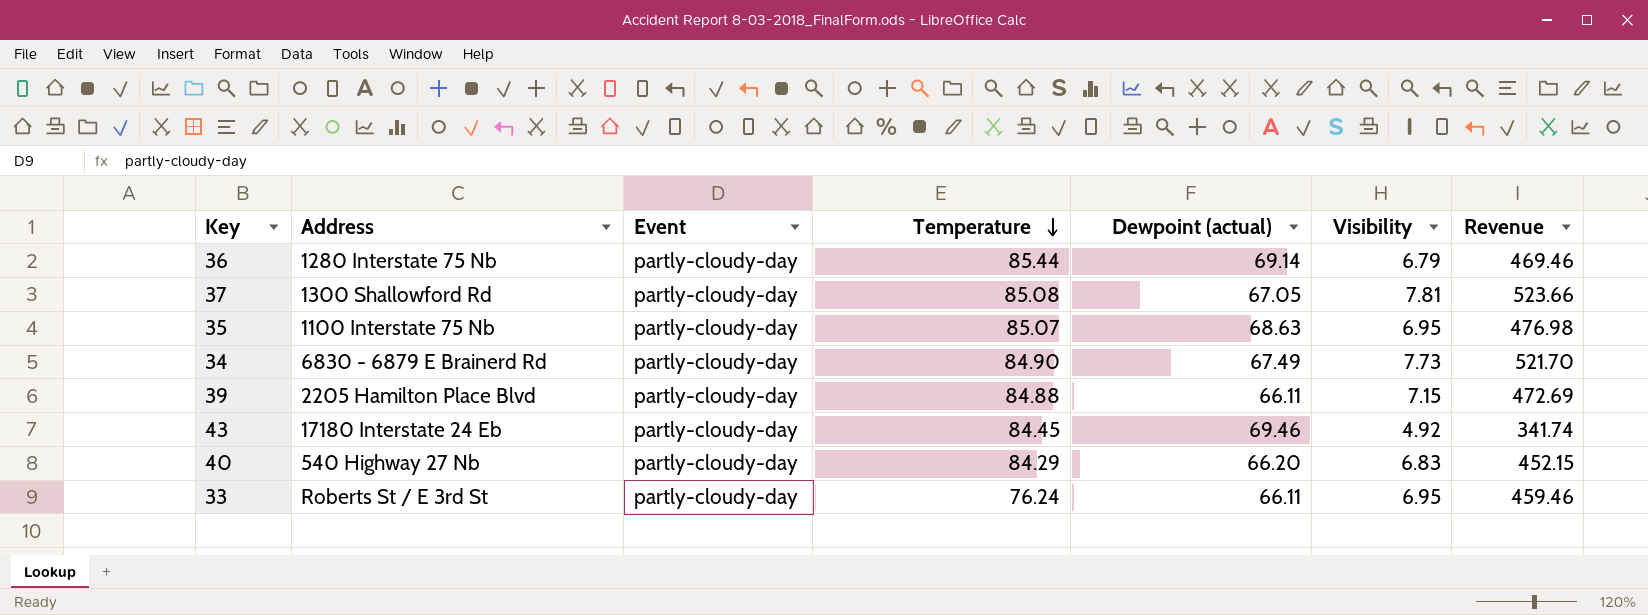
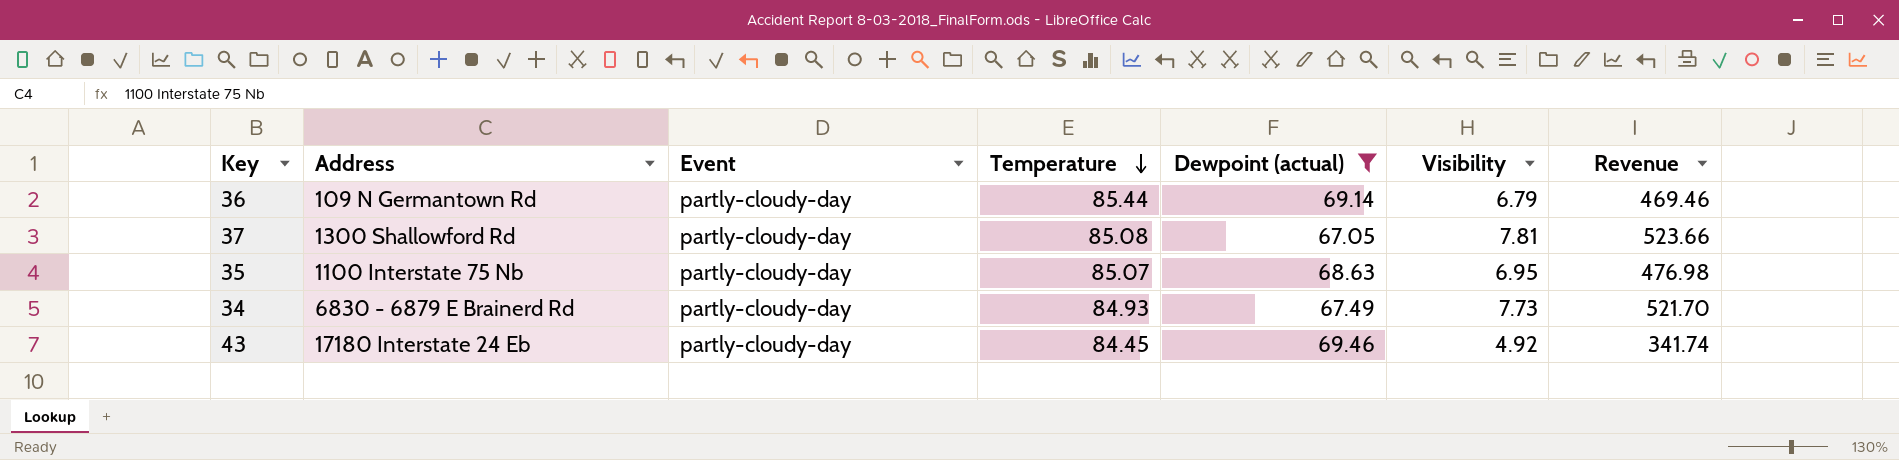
filter: none -> Dewpoint (actual) >= 67.05
36 | Address: 1280 Interstate 75 Nb -> 109 N Germantown Rd
34 | Temperature: 84.90 -> 84.93

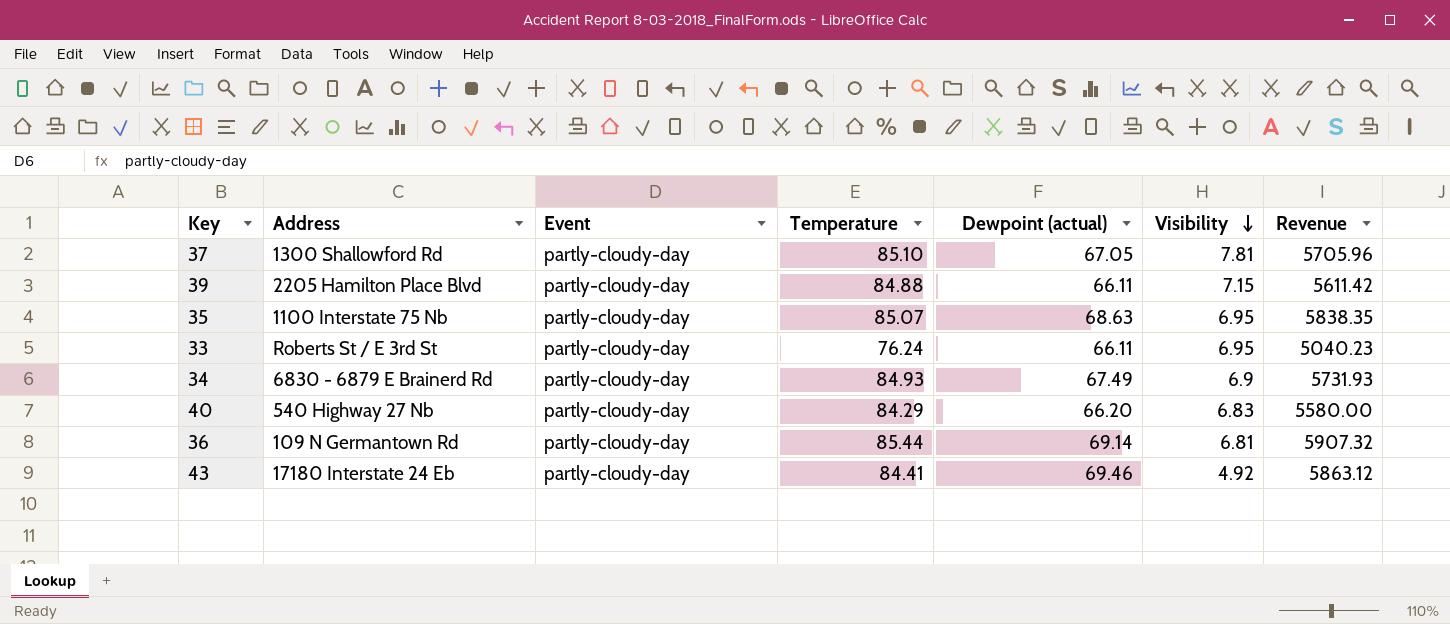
filter: Dewpoint (actual) >= 67.05 -> none
row order: Temperature descending -> Visibility descending
column Revenue | formula: [Dewpoint (actual)] * [Visibility] -> [Temperature] * [Dewpoint (actual)]
37 | Temperature: 85.08 -> 85.10
34 | Visibility: 7.73 -> 6.9
36 | Visibility: 6.79 -> 6.81
43 | Temperature: 84.45 -> 84.41

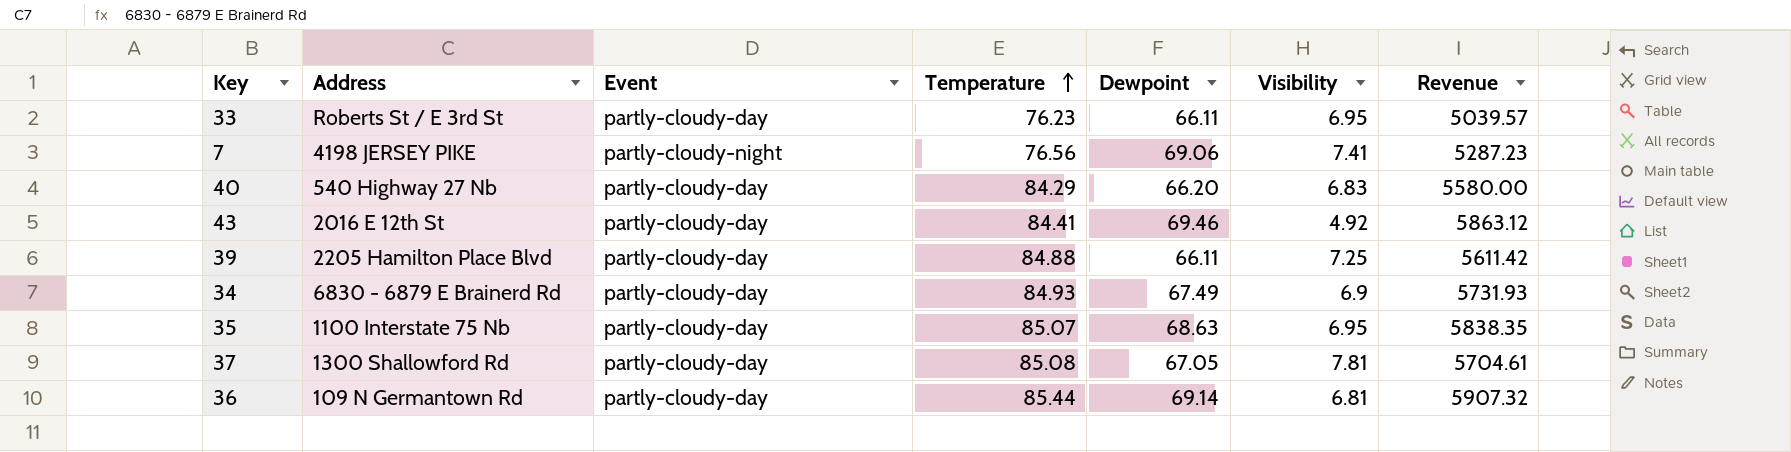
row order: Visibility descending -> Temperature ascending
column name: Dewpoint (actual) -> Dewpoint
33 | Temperature: 76.24 -> 76.23
33 | Revenue: 5040.23 -> 5039.57
row 7: none -> 4198 JERSEY PIKE | partly-cloudy-night | 76.56 | 69.06 | 7.41 | 5287.23
43 | Address: 17180 Interstate 24 Eb -> 2016 E 12th St
39 | Visibility: 7.15 -> 7.25
37 | Temperature: 85.10 -> 85.08
37 | Revenue: 5705.96 -> 5704.61

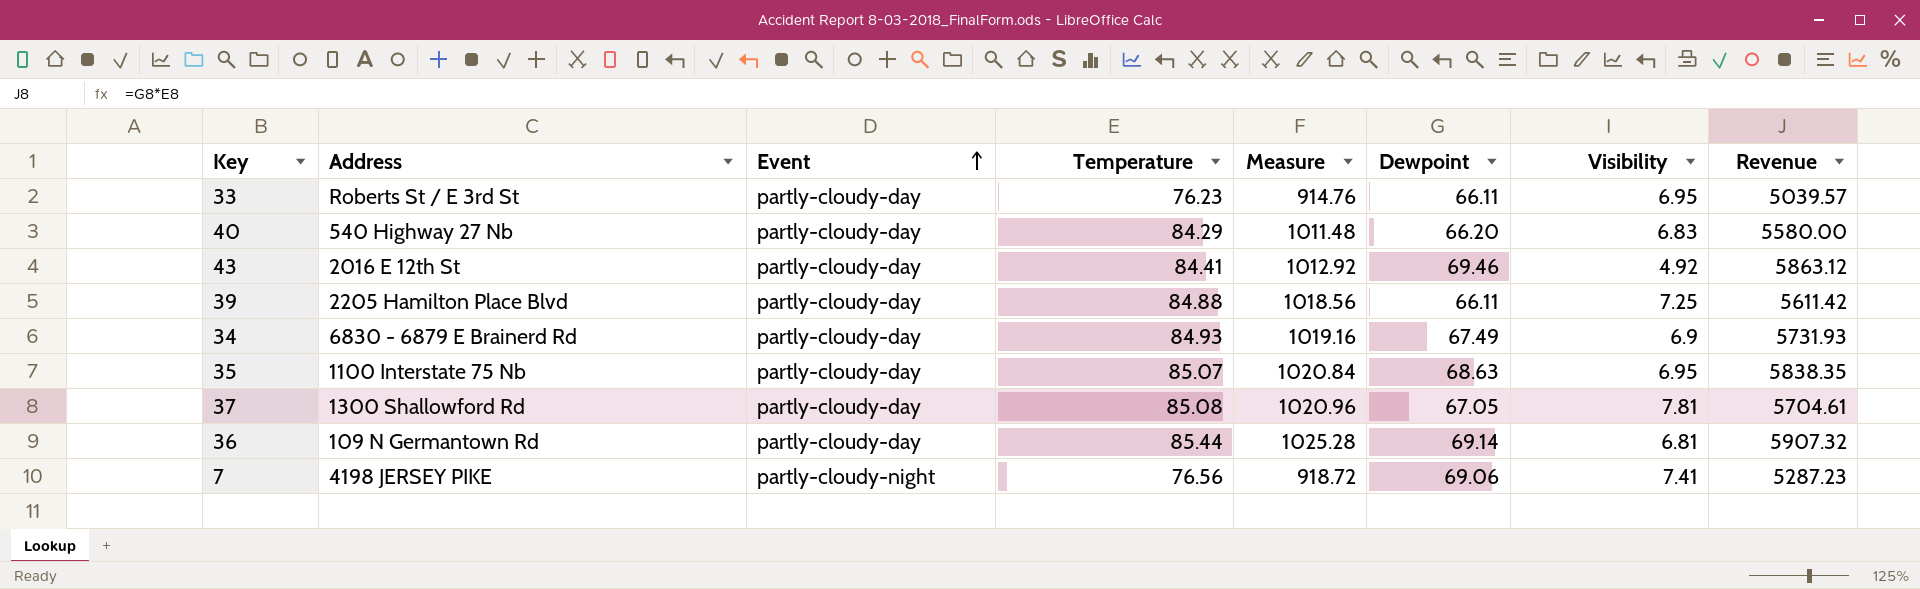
row order: Temperature ascending -> Event ascending
column Measure | formula: none -> [Temperature] * 12

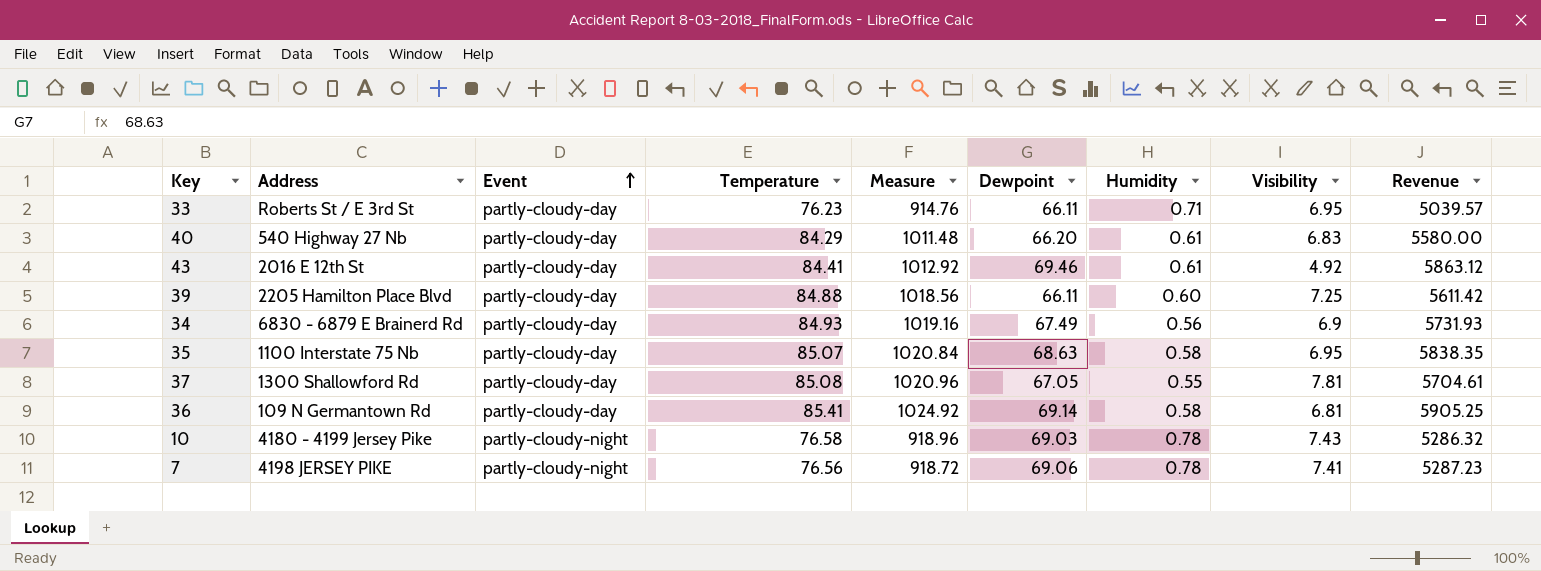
column Humidity | position: none -> 7
36 | Temperature: 85.44 -> 85.41
36 | Measure: 1025.28 -> 1024.92
36 | Revenue: 5907.32 -> 5905.25
row 10: none -> 4180 - 4199 Jersey Pike | partly-cloudy-night | 76.58 | 918.96 | 69.03 | 0.78 | 7.43 | 5286.32

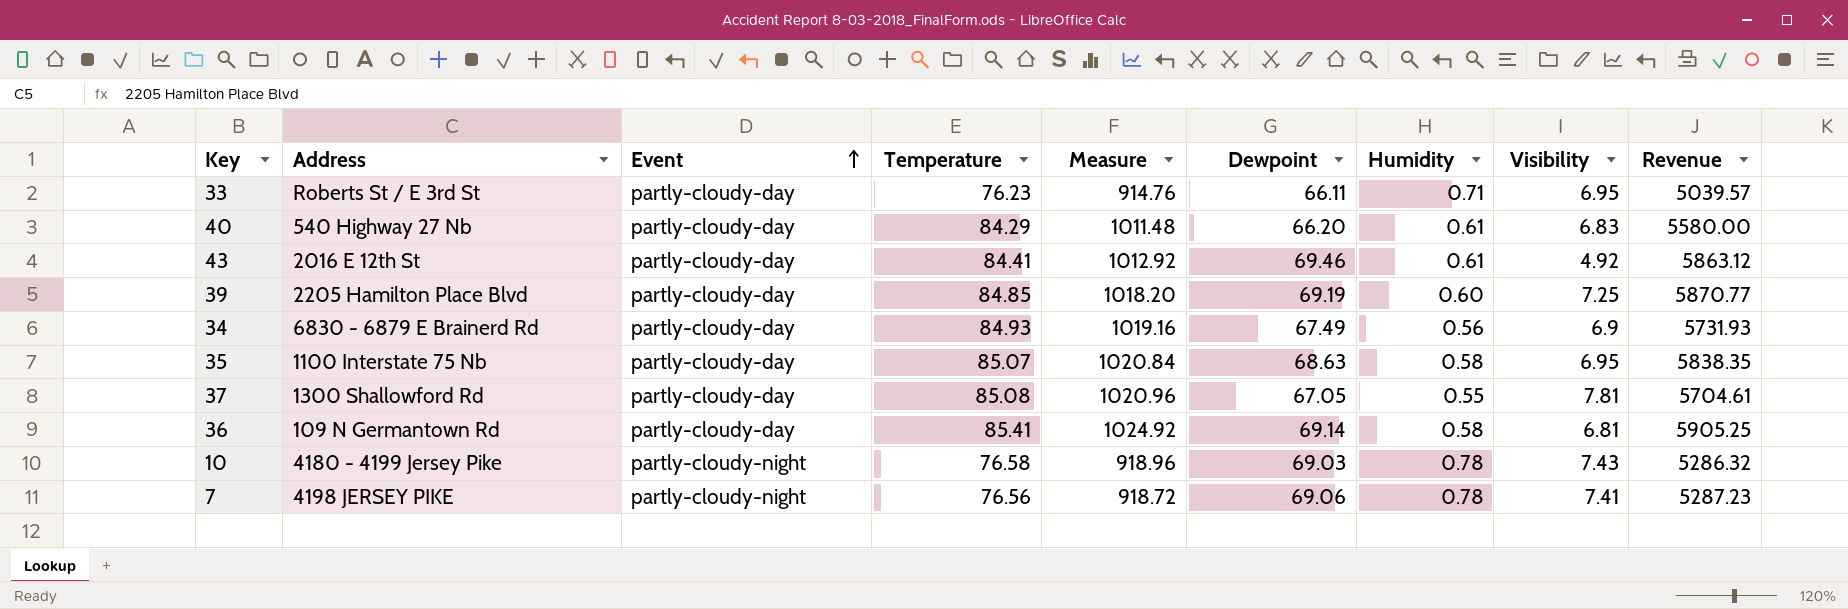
39 | Temperature: 84.88 -> 84.85
39 | Measure: 1018.56 -> 1018.20
39 | Dewpoint: 66.11 -> 69.19
39 | Revenue: 5611.42 -> 5870.77

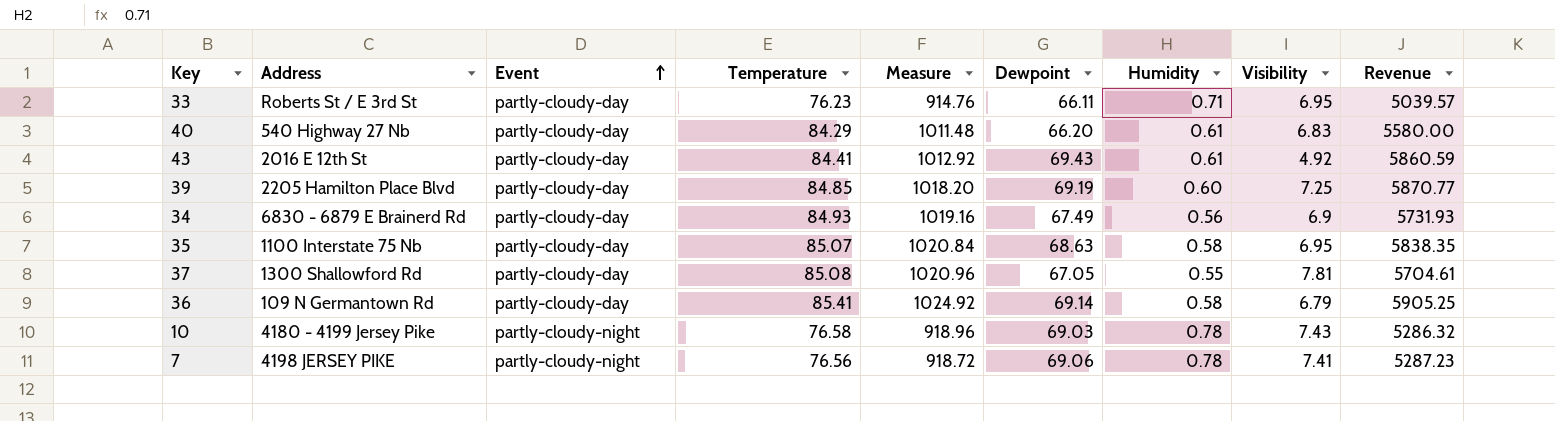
43 | Dewpoint: 69.46 -> 69.43
43 | Revenue: 5863.12 -> 5860.59
36 | Visibility: 6.81 -> 6.79

